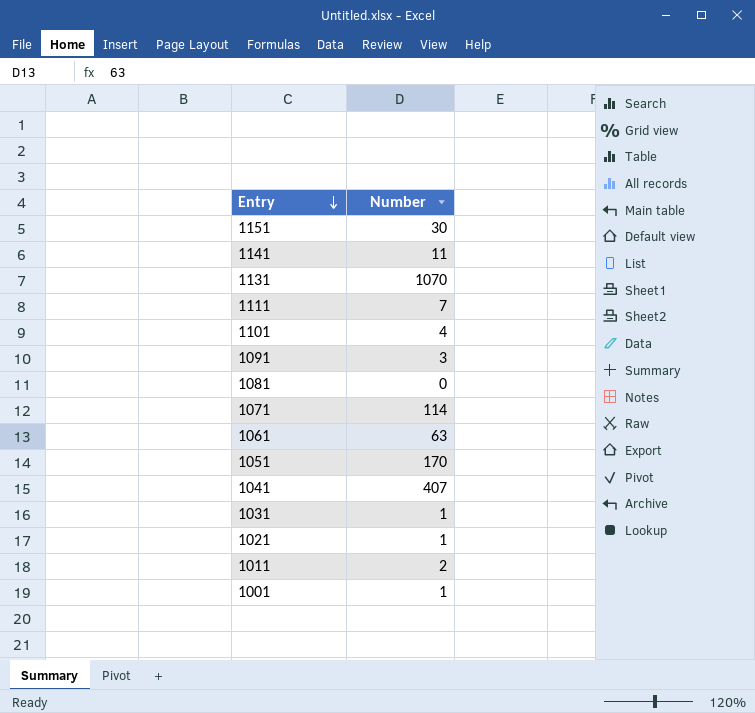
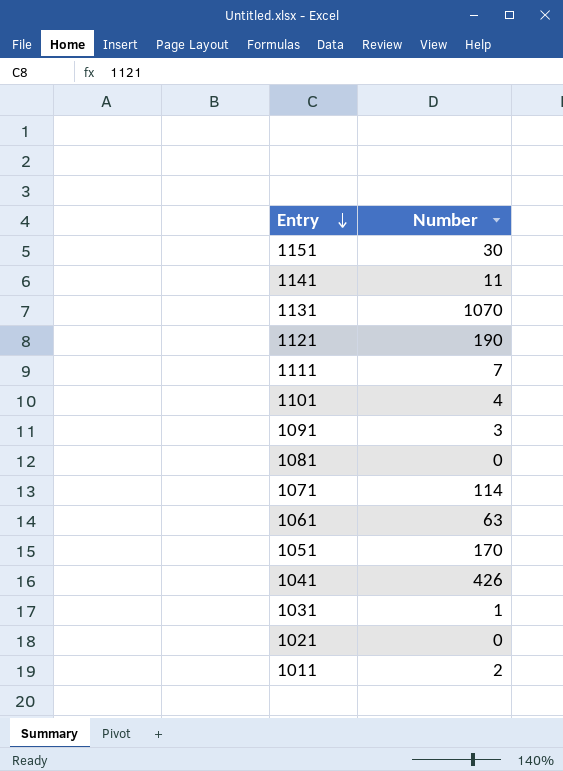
row 1001: 1 -> none
row 1121: none -> 190
1041 | Number: 407 -> 426
1021 | Number: 1 -> 0

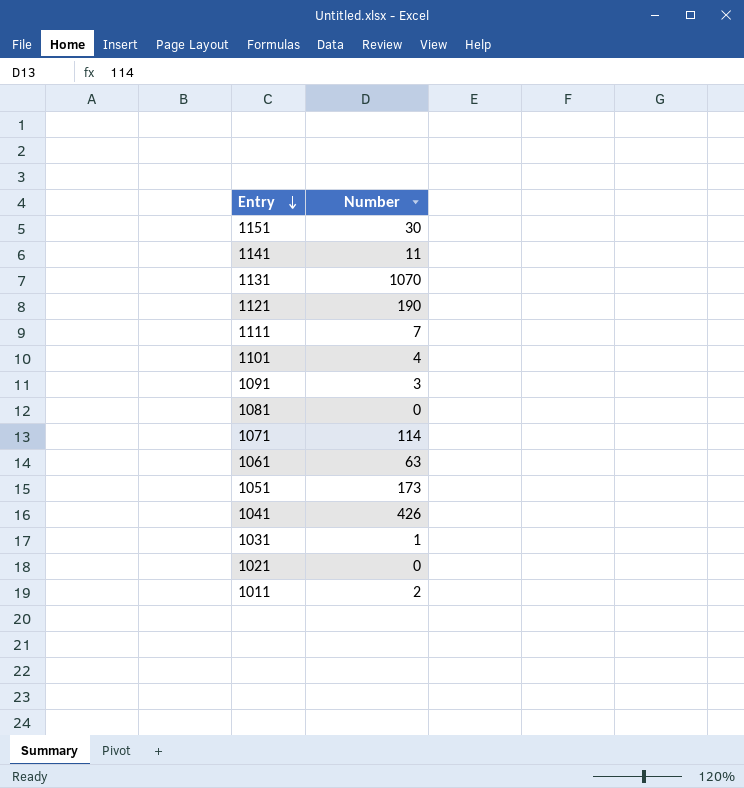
1051 | Number: 170 -> 173

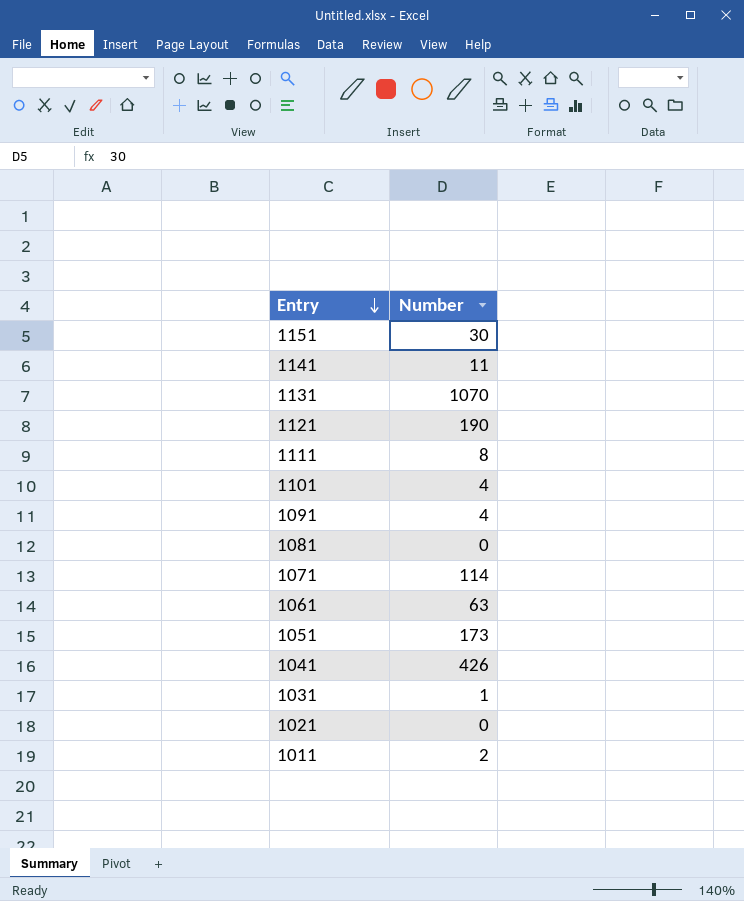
1111 | Number: 7 -> 8
1091 | Number: 3 -> 4

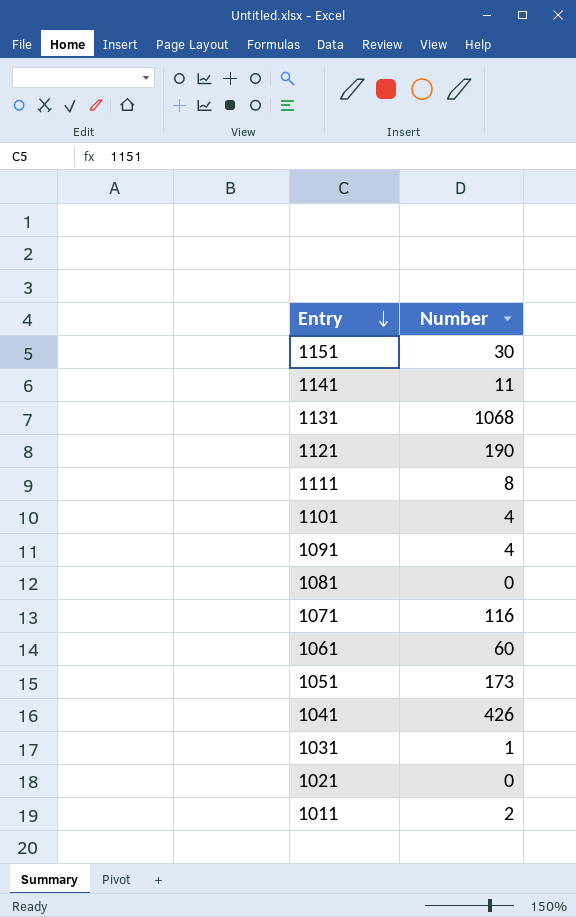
1131 | Number: 1070 -> 1068
1071 | Number: 114 -> 116
1061 | Number: 63 -> 60

